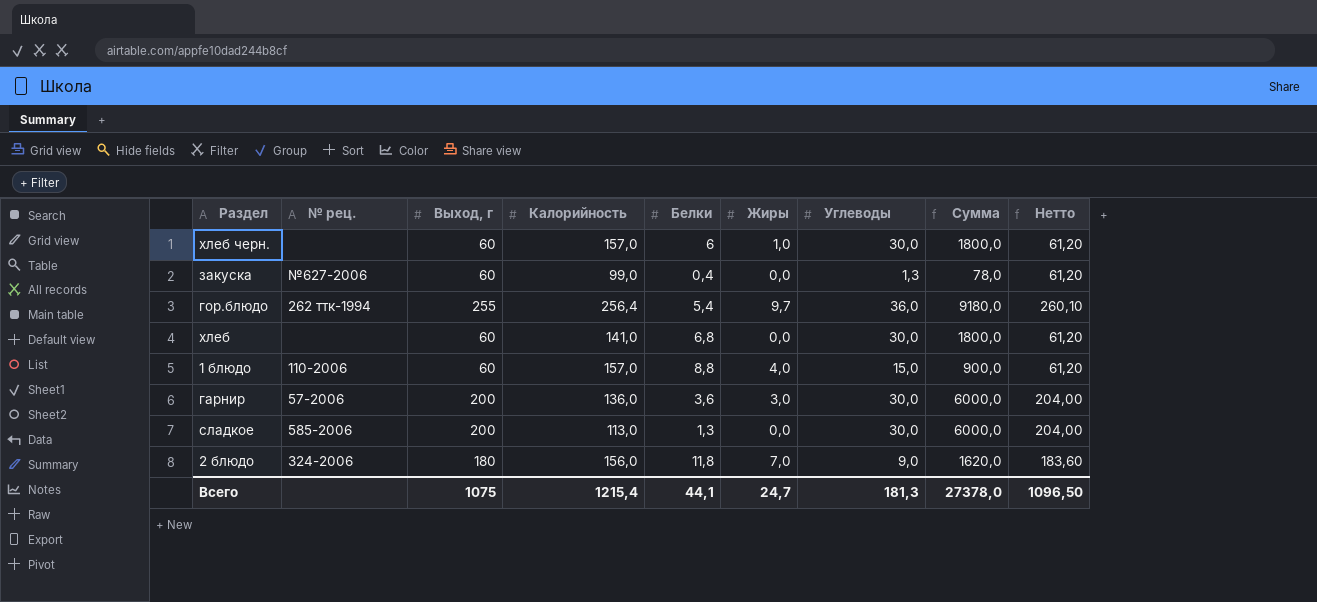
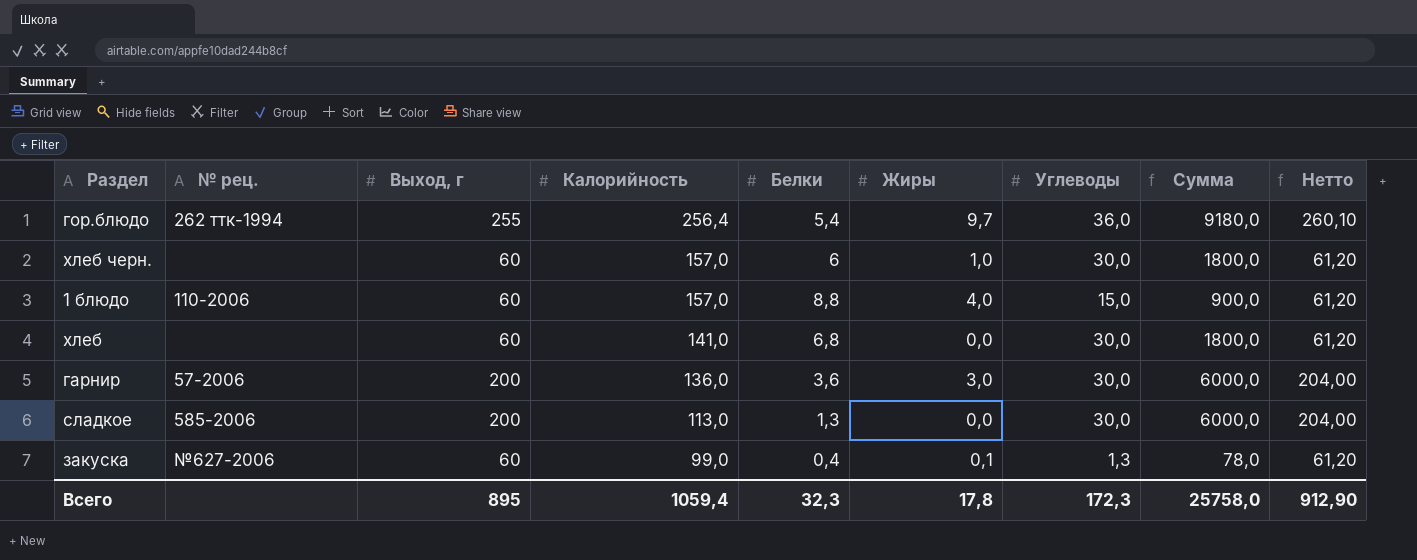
row order: none -> Калорийность descending
row 2 блюдо: 324-2006 | 180 | 156,0 | 11,8 | 7,0 | 9,0 | 1620,0 | 183,60 -> none
закуска | Жиры: 0,0 -> 0,1
Всего | Выход, г: 1075 -> 895
Всего | Калорийность: 1215,4 -> 1059,4
Всего | Белки: 44,1 -> 32,3
Всего | Жиры: 24,7 -> 17,8
Всего | Углеводы: 181,3 -> 172,3
Всего | Сумма: 27378,0 -> 25758,0
Всего | Нетто: 1096,50 -> 912,90

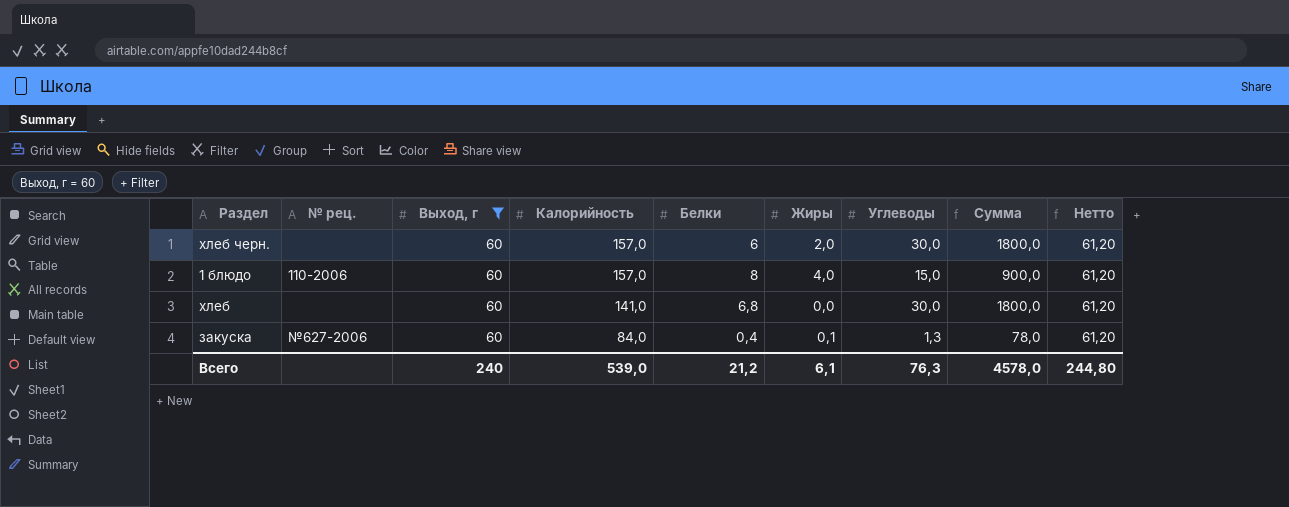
filter: none -> Выход, г = 60
хлеб черн. | Жиры: 1,0 -> 2,0
1 блюдо | Белки: 8,8 -> 8
закуска | Калорийность: 99,0 -> 84,0
Всего | Выход, г: 895 -> 240
Всего | Калорийность: 1059,4 -> 539,0
Всего | Белки: 32,3 -> 21,2
Всего | Жиры: 17,8 -> 6,1
Всего | Углеводы: 172,3 -> 76,3
Всего | Сумма: 25758,0 -> 4578,0
Всего | Нетто: 912,90 -> 244,80

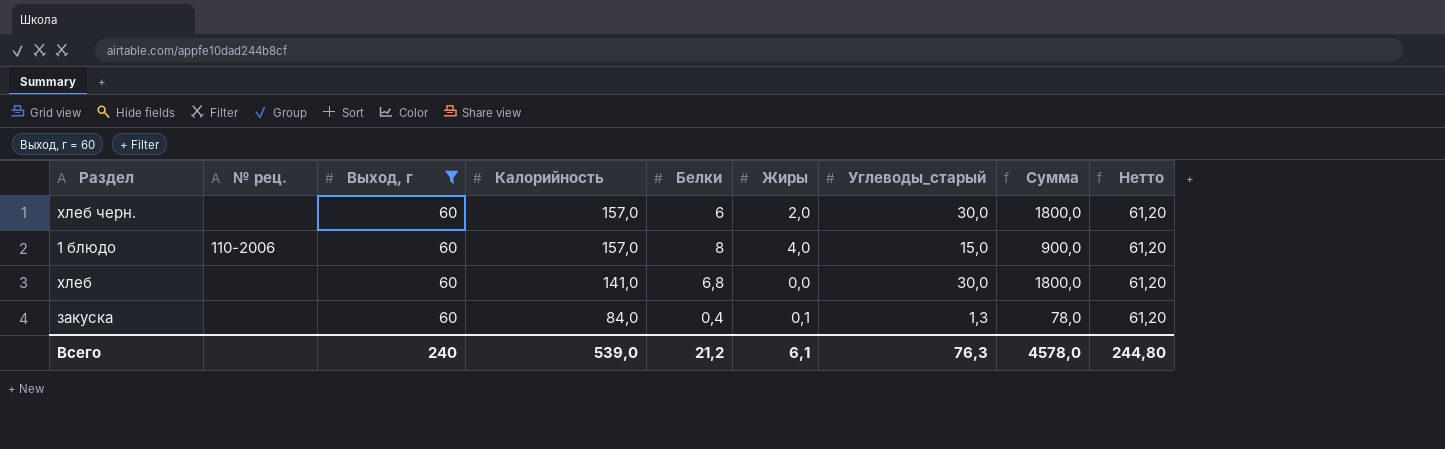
column name: Углеводы -> Углеводы_старый
закуска | № рец.: №627-2006 -> none

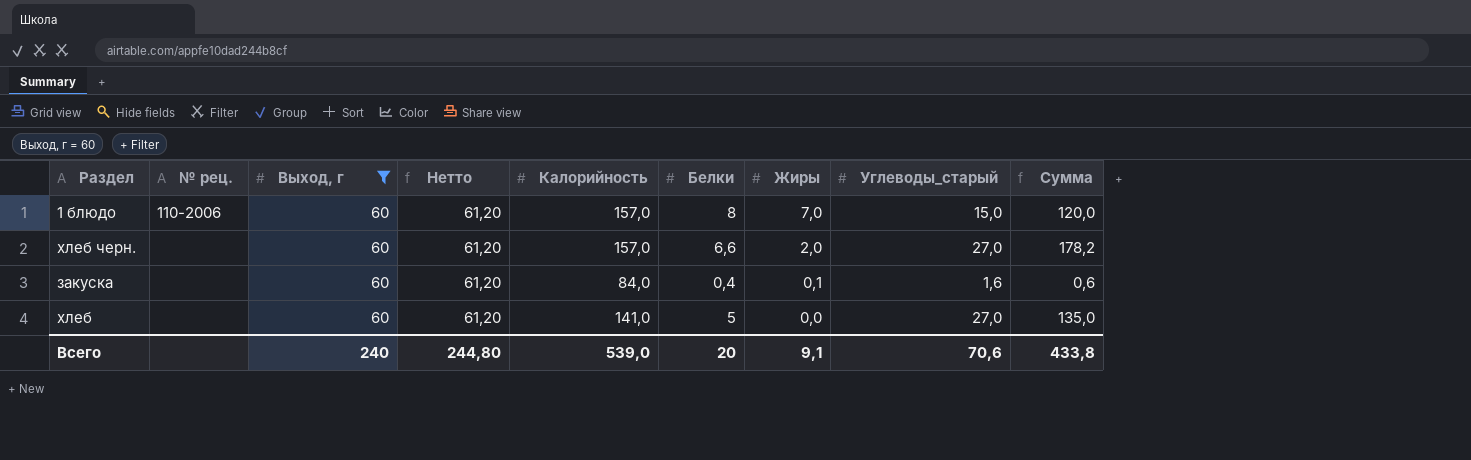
row order: Калорийность descending -> Жиры descending
column Нетто | position: 9 -> 4
column Сумма | formula: [Выход, г] * [Углеводы_старый] -> [Белки] * [Углеводы_старый]
1 блюдо | Жиры: 4,0 -> 7,0
хлеб черн. | Белки: 6 -> 6,6
хлеб черн. | Углеводы_старый: 30,0 -> 27,0
закуска | Углеводы_старый: 1,3 -> 1,6
хлеб | Белки: 6,8 -> 5
хлеб | Углеводы_старый: 30,0 -> 27,0
Всего | Белки: 21,2 -> 20
Всего | Жиры: 6,1 -> 9,1
Всего | Углеводы_старый: 76,3 -> 70,6
Всего | Сумма: 4578,0 -> 433,8

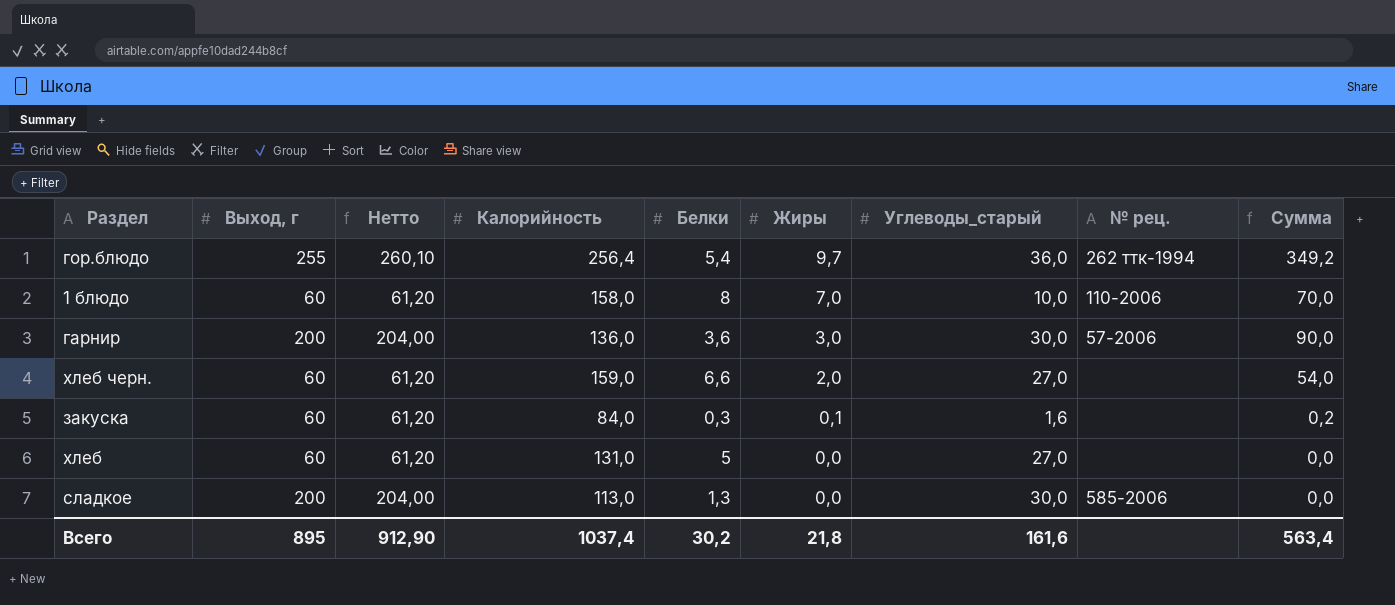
filter: Выход, г = 60 -> none
column № рец. | position: 2 -> 8
column Сумма | formula: [Белки] * [Углеводы_старый] -> [Жиры] * [Углеводы_старый]
1 блюдо | Калорийность: 157,0 -> 158,0
1 блюдо | Углеводы_старый: 15,0 -> 10,0
хлеб черн. | Калорийность: 157,0 -> 159,0
закуска | Белки: 0,4 -> 0,3
хлеб | Калорийность: 141,0 -> 131,0
Всего | Выход, г: 240 -> 895
Всего | Нетто: 244,80 -> 912,90
Всего | Калорийность: 539,0 -> 1037,4
Всего | Белки: 20 -> 30,2
Всего | Жиры: 9,1 -> 21,8
Всего | Углеводы_старый: 70,6 -> 161,6
Всего | Сумма: 433,8 -> 563,4

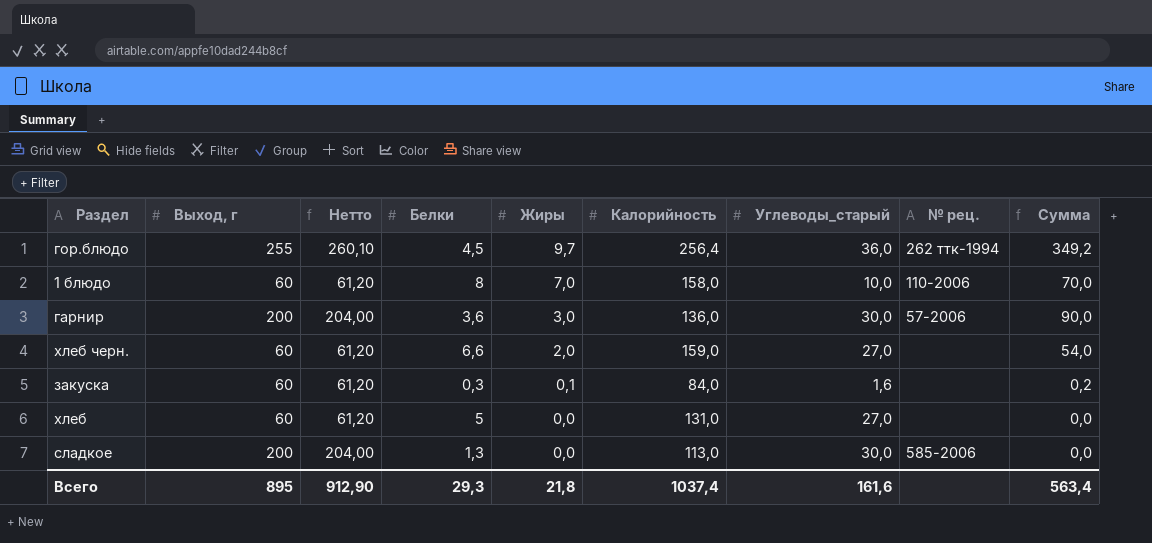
column Калорийность | position: 4 -> 6
гор.блюдо | Белки: 5,4 -> 4,5
Всего | Белки: 30,2 -> 29,3

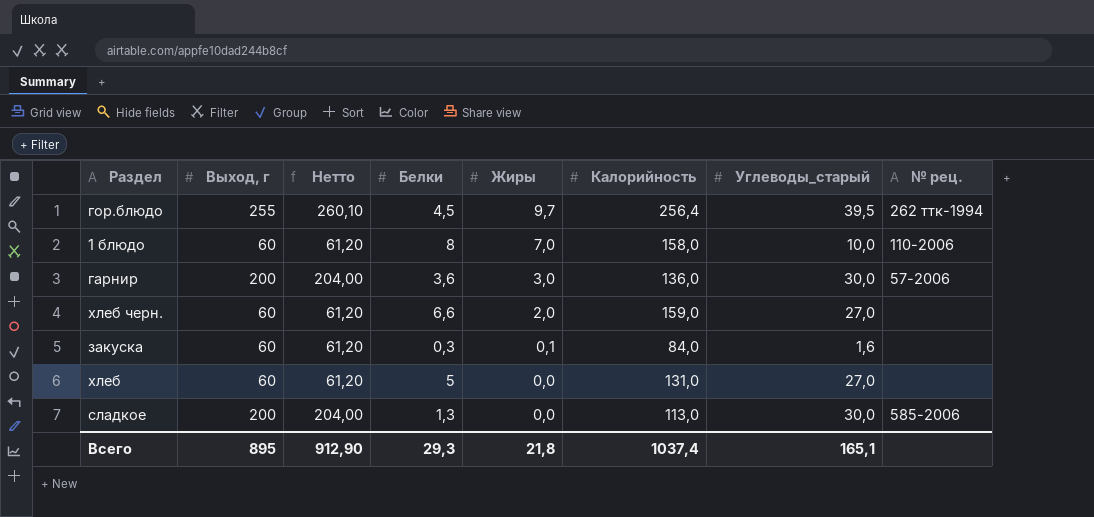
column Сумма | formula: [Жиры] * [Углеводы_старый] -> none
гор.блюдо | Углеводы_старый: 36,0 -> 39,5
Всего | Углеводы_старый: 161,6 -> 165,1

